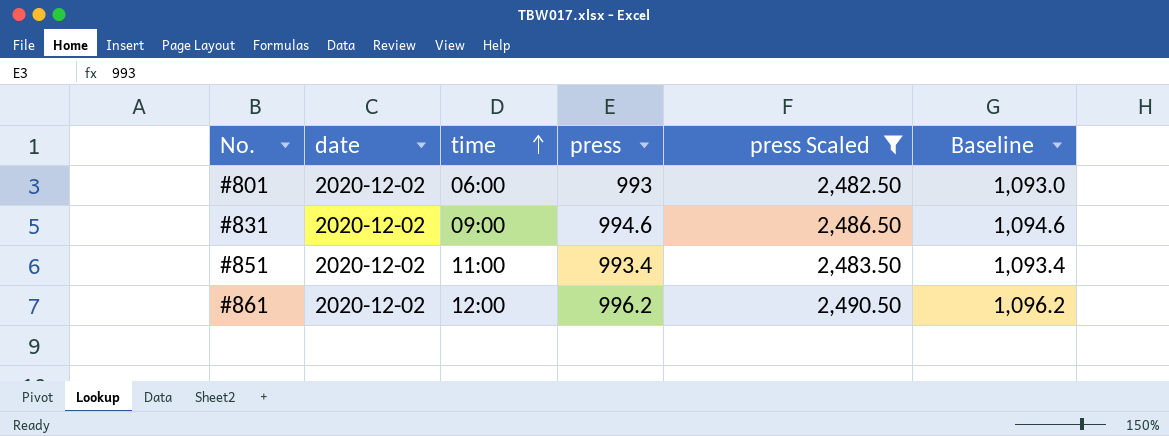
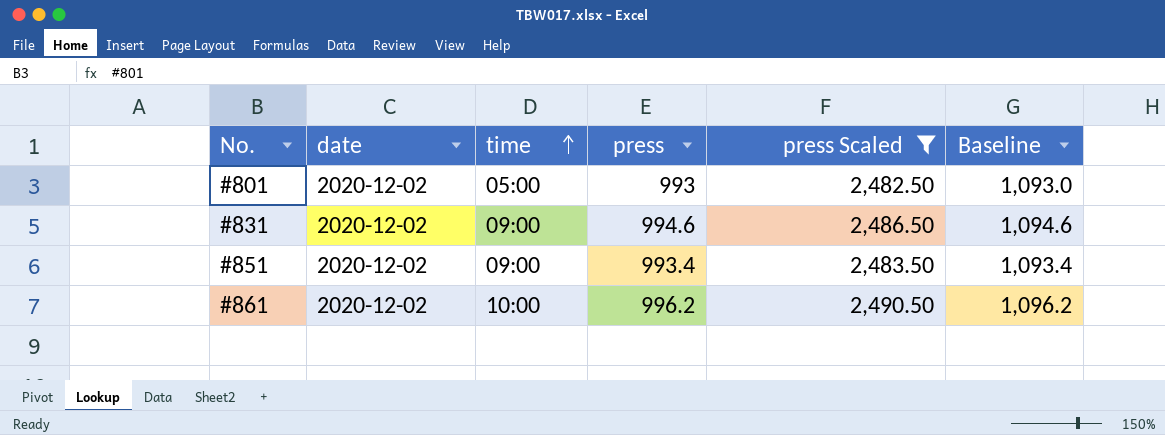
#801 | time: 06:00 -> 05:00
#851 | time: 11:00 -> 09:00
#861 | time: 12:00 -> 10:00

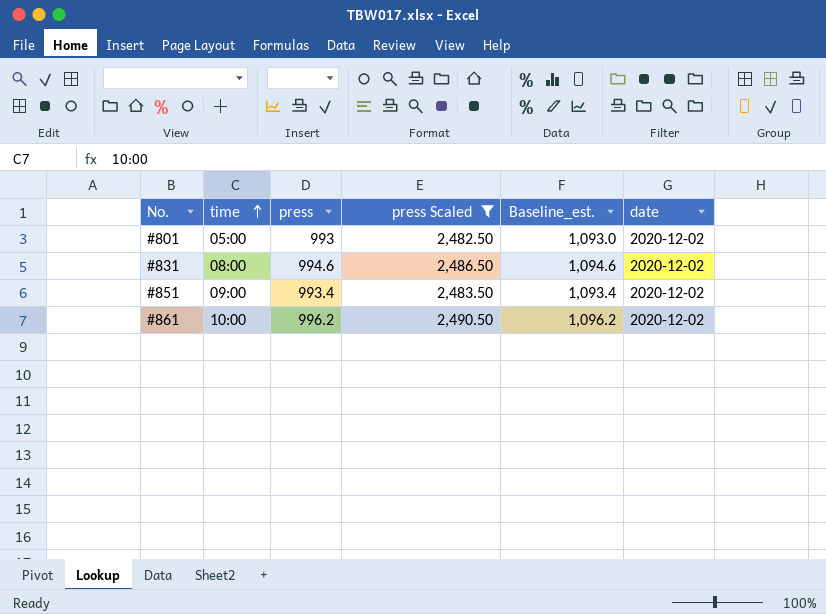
column name: Baseline -> Baseline_est.
column date | position: 2 -> 6
#831 | time: 09:00 -> 08:00

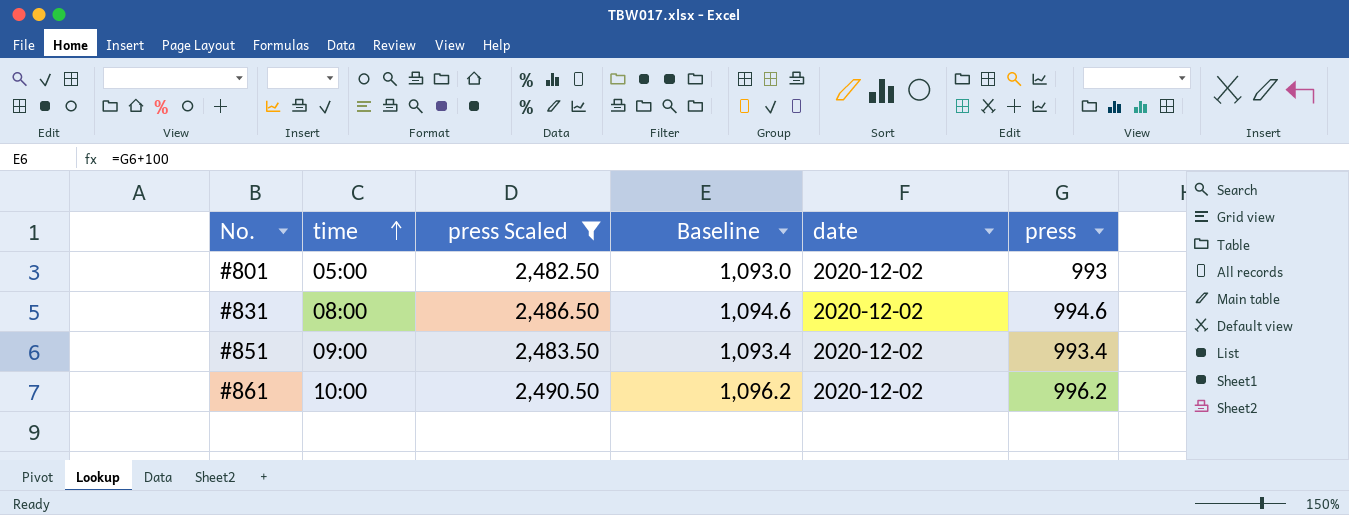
column name: Baseline_est. -> Baseline
column press | position: 3 -> 6

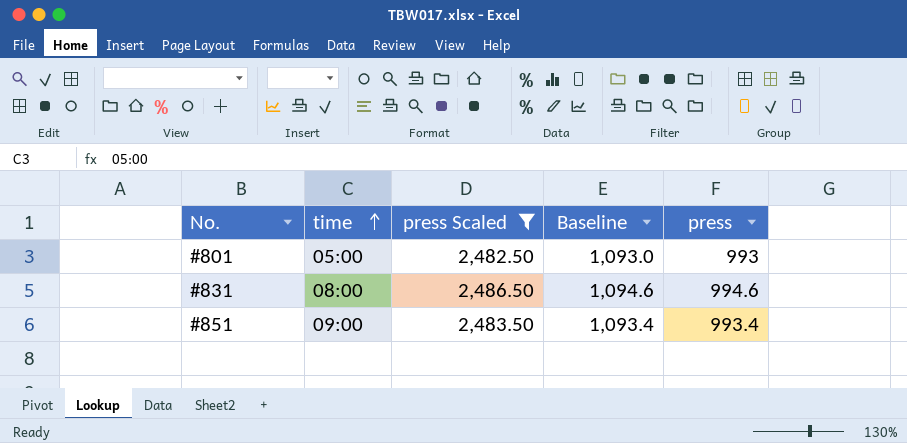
column date | position: 5 -> none
row #861: 10:00 | 2,490.50 | 1,096.2 | 2020-12-02 | 996.2 -> none

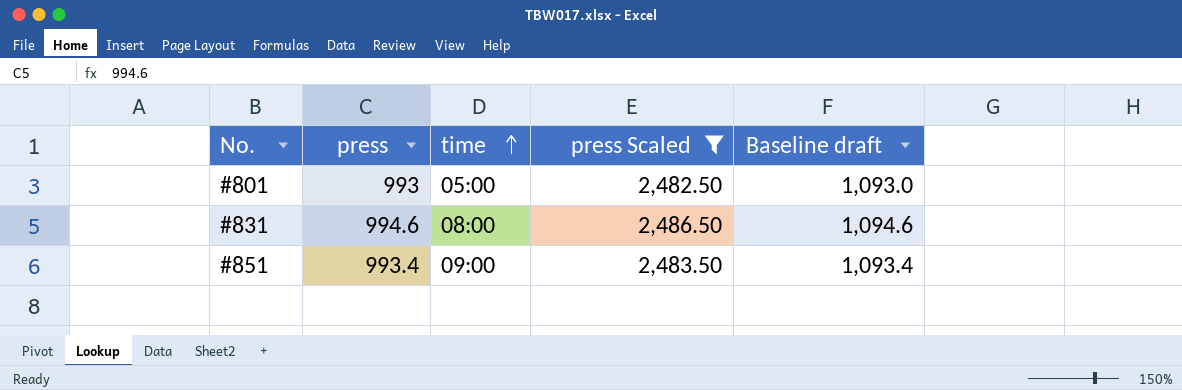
column press | position: 5 -> 2
column name: Baseline -> Baseline draft

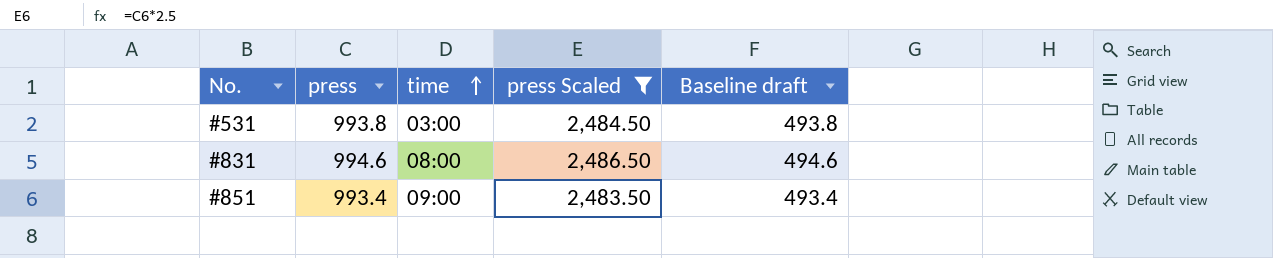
column Baseline draft | formula: [press] + 100 -> [press] - 500
row #801: 993 | 05:00 | 2,482.50 | 1,093.0 -> none
row #531: none -> 993.8 | 03:00 | 2,484.50 | 493.8

